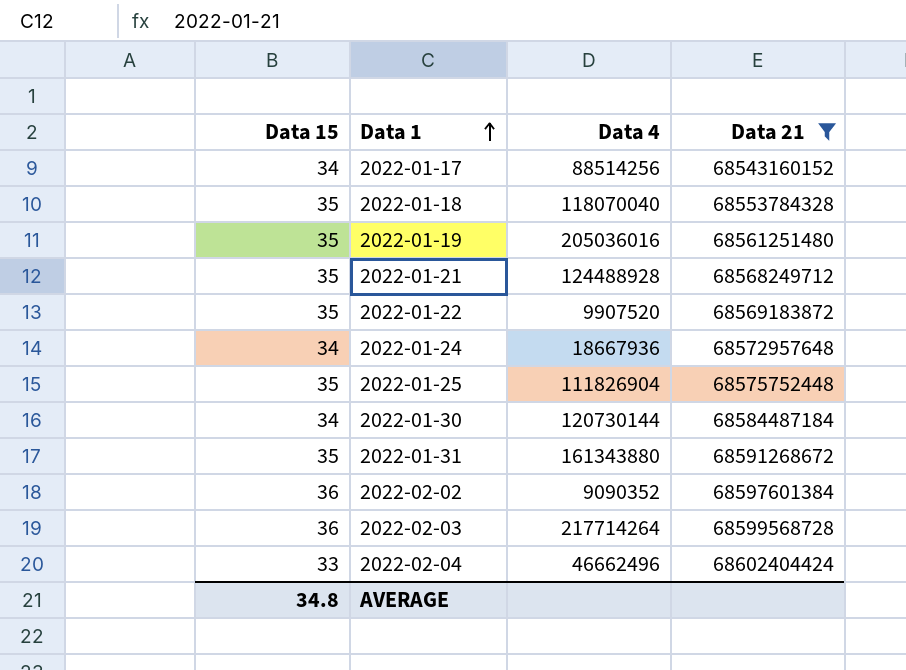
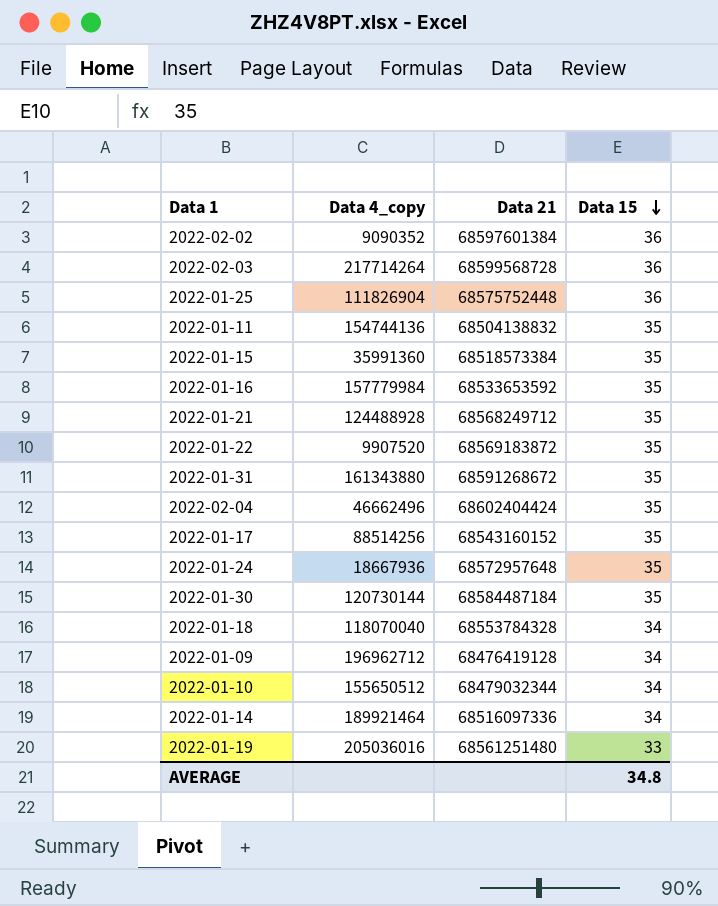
filter: Data 21 >= 68543160152 -> none
row order: Data 1 ascending -> Data 15 descending
column name: Data 4 -> Data 4_copy
column Data 15 | position: 1 -> 4
2022-01-25 | Data 15: 35 -> 36
2022-02-04 | Data 15: 33 -> 35
2022-01-17 | Data 15: 34 -> 35
2022-01-24 | Data 15: 34 -> 35
2022-01-30 | Data 15: 34 -> 35
2022-01-18 | Data 15: 35 -> 34
2022-01-19 | Data 15: 35 -> 33

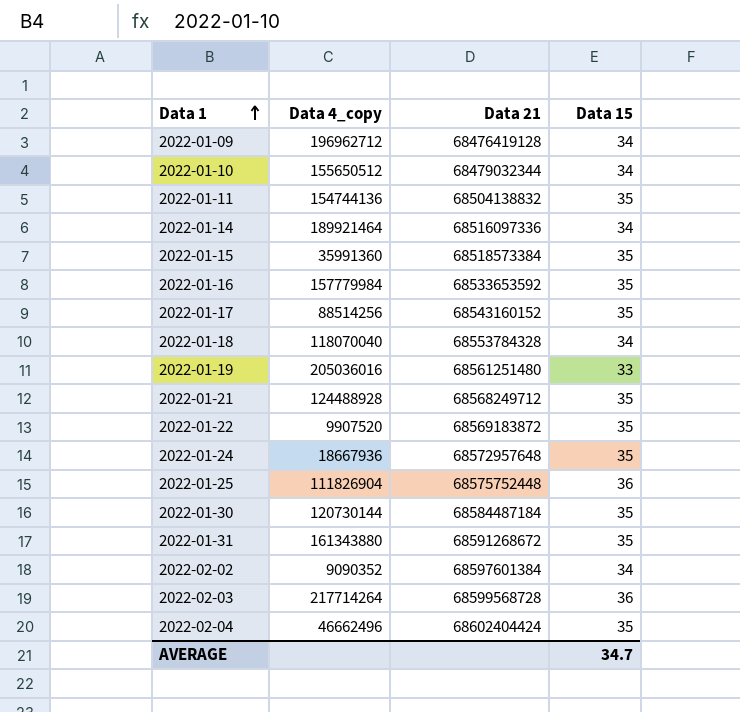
row order: Data 15 descending -> Data 1 ascending
2022-02-02 | Data 15: 36 -> 34
AVERAGE | Data 15: 34.8 -> 34.7

